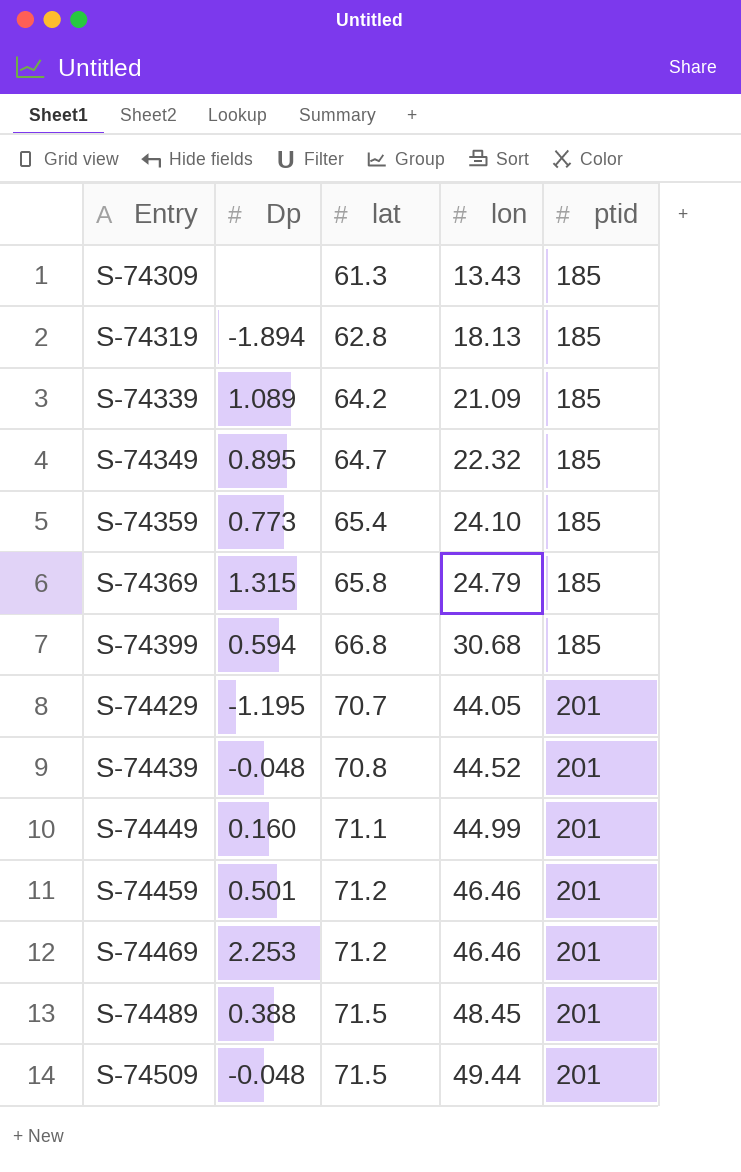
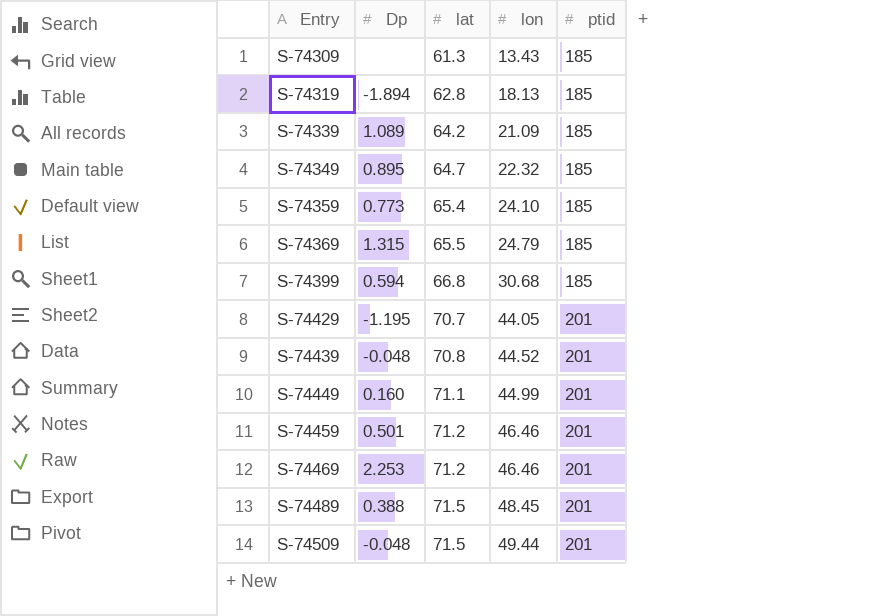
S-74369 | lat: 65.8 -> 65.5

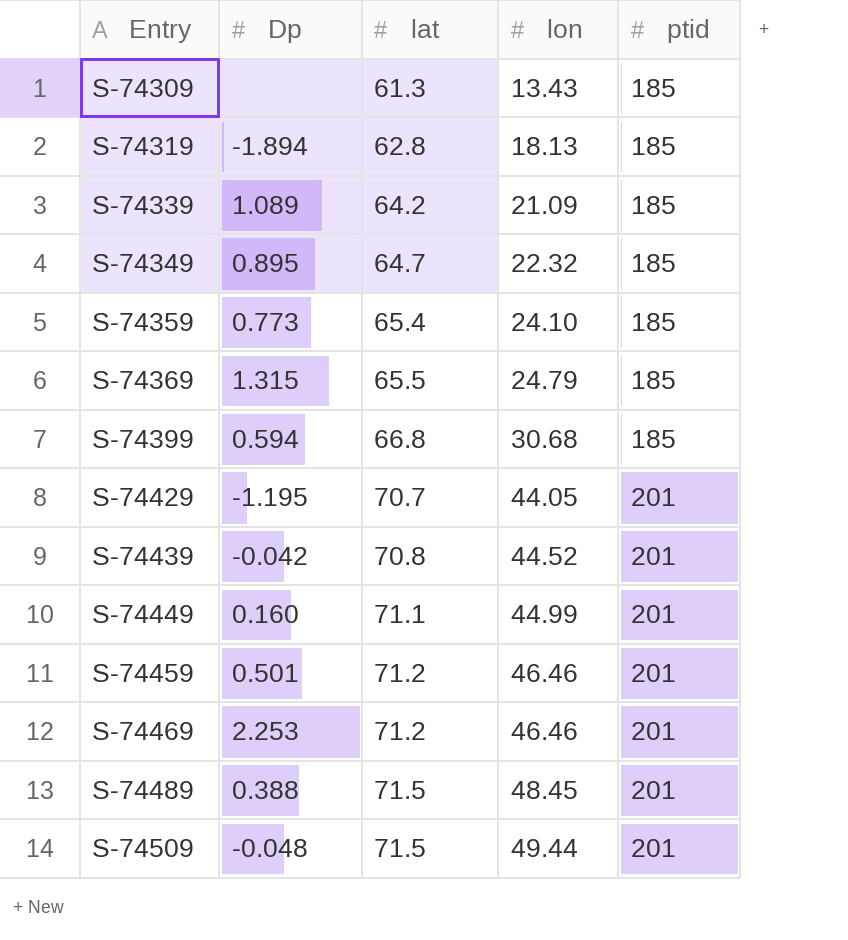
S-74439 | Dp: -0.048 -> -0.042

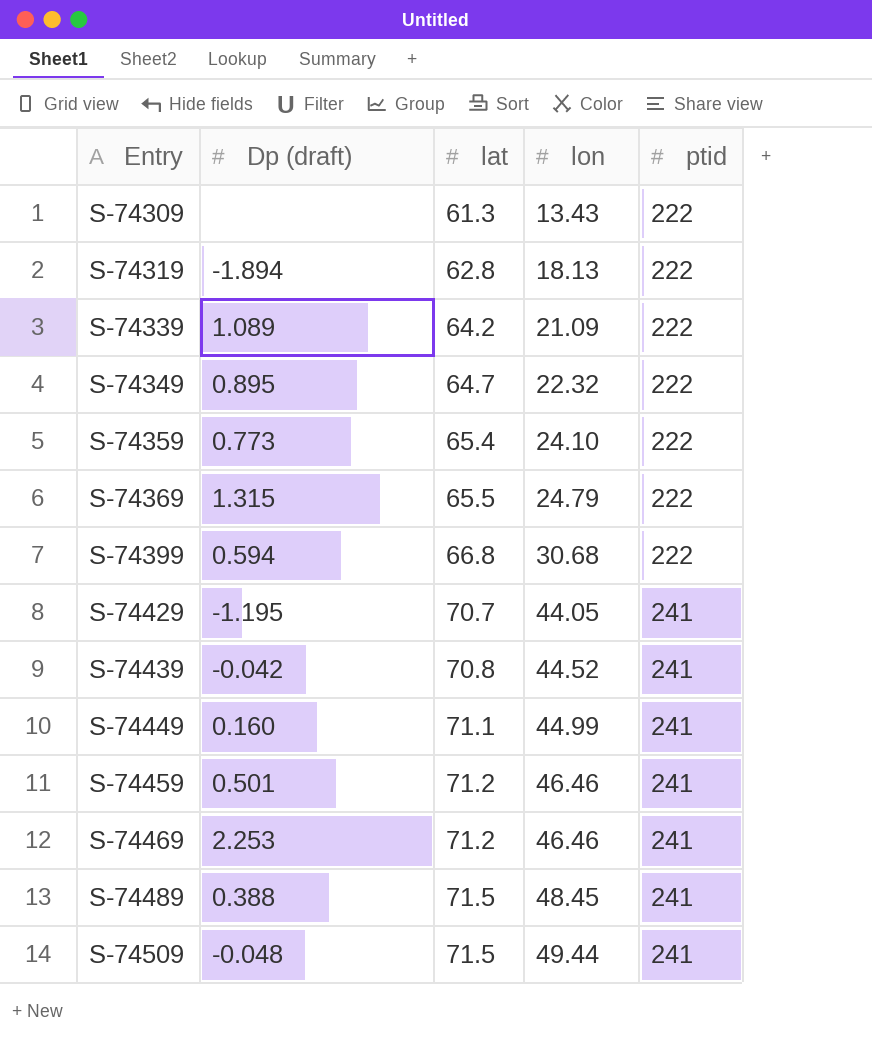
column name: Dp -> Dp (draft)
S-74309 | ptid: 185 -> 222
S-74319 | ptid: 185 -> 222
S-74339 | ptid: 185 -> 222
S-74349 | ptid: 185 -> 222
S-74359 | ptid: 185 -> 222
S-74369 | ptid: 185 -> 222
S-74399 | ptid: 185 -> 222
S-74429 | ptid: 201 -> 241
S-74439 | ptid: 201 -> 241
S-74449 | ptid: 201 -> 241
S-74459 | ptid: 201 -> 241
S-74469 | ptid: 201 -> 241
S-74489 | ptid: 201 -> 241
S-74509 | ptid: 201 -> 241

